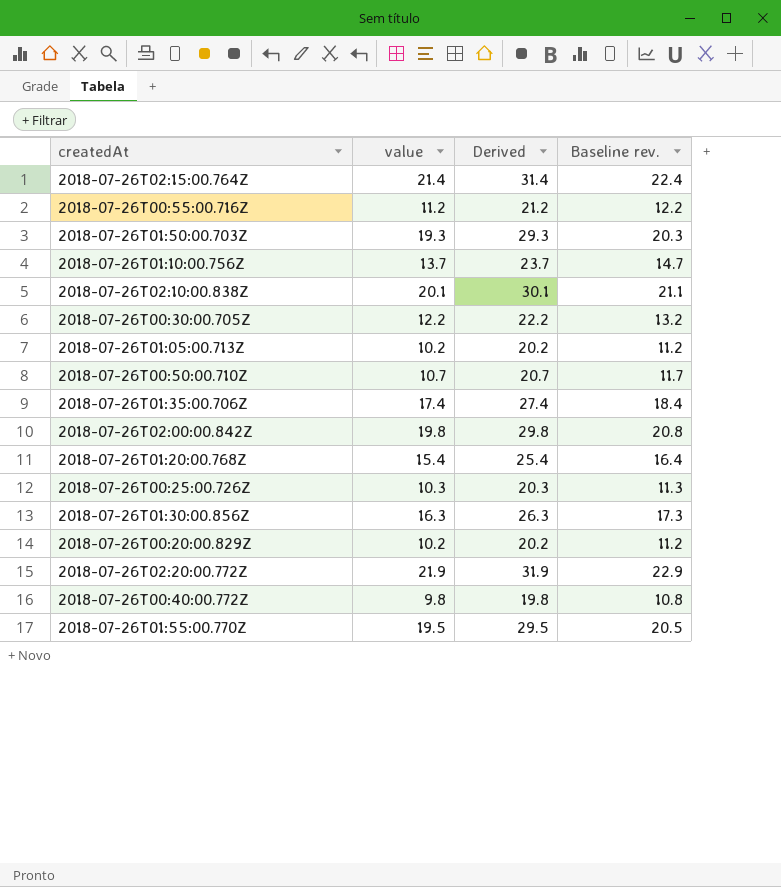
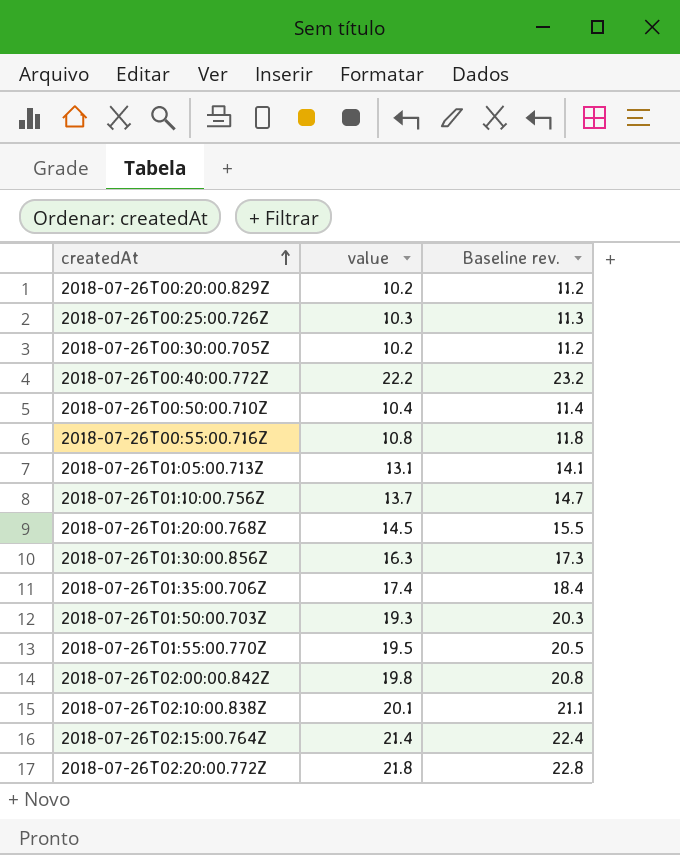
row order: none -> createdAt ascending
column Derived | formula: [value] + 10 -> none
2018-07-26T00:30:00.705Z | value: 12.2 -> 10.2
2018-07-26T00:30:00.705Z | Baseline rev.: 13.2 -> 11.2
2018-07-26T00:40:00.772Z | value: 9.8 -> 22.2
2018-07-26T00:40:00.772Z | Baseline rev.: 10.8 -> 23.2
2018-07-26T00:50:00.710Z | value: 10.7 -> 10.4
2018-07-26T00:50:00.710Z | Baseline rev.: 11.7 -> 11.4
2018-07-26T00:55:00.716Z | value: 11.2 -> 10.8
2018-07-26T00:55:00.716Z | Baseline rev.: 12.2 -> 11.8
2018-07-26T01:05:00.713Z | value: 10.2 -> 13.1
2018-07-26T01:05:00.713Z | Baseline rev.: 11.2 -> 14.1
2018-07-26T01:20:00.768Z | value: 15.4 -> 14.5
2018-07-26T01:20:00.768Z | Baseline rev.: 16.4 -> 15.5
2018-07-26T02:20:00.772Z | value: 21.9 -> 21.8
2018-07-26T02:20:00.772Z | Baseline rev.: 22.9 -> 22.8

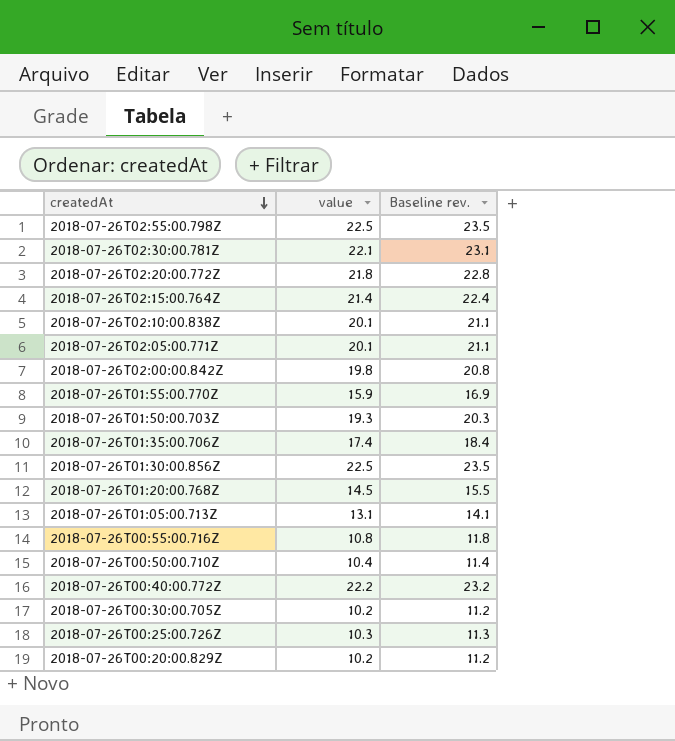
row order: createdAt ascending -> createdAt descending
row 2018-07-26T01:10:00.756Z: 13.7 | 14.7 -> none
row 2018-07-26T02:55:00.798Z: none -> 22.5 | 23.5
row 2018-07-26T02:30:00.781Z: none -> 22.1 | 23.1
row 2018-07-26T02:05:00.771Z: none -> 20.1 | 21.1
2018-07-26T01:55:00.770Z | value: 19.5 -> 15.9
2018-07-26T01:55:00.770Z | Baseline rev.: 20.5 -> 16.9
2018-07-26T01:30:00.856Z | value: 16.3 -> 22.5
2018-07-26T01:30:00.856Z | Baseline rev.: 17.3 -> 23.5

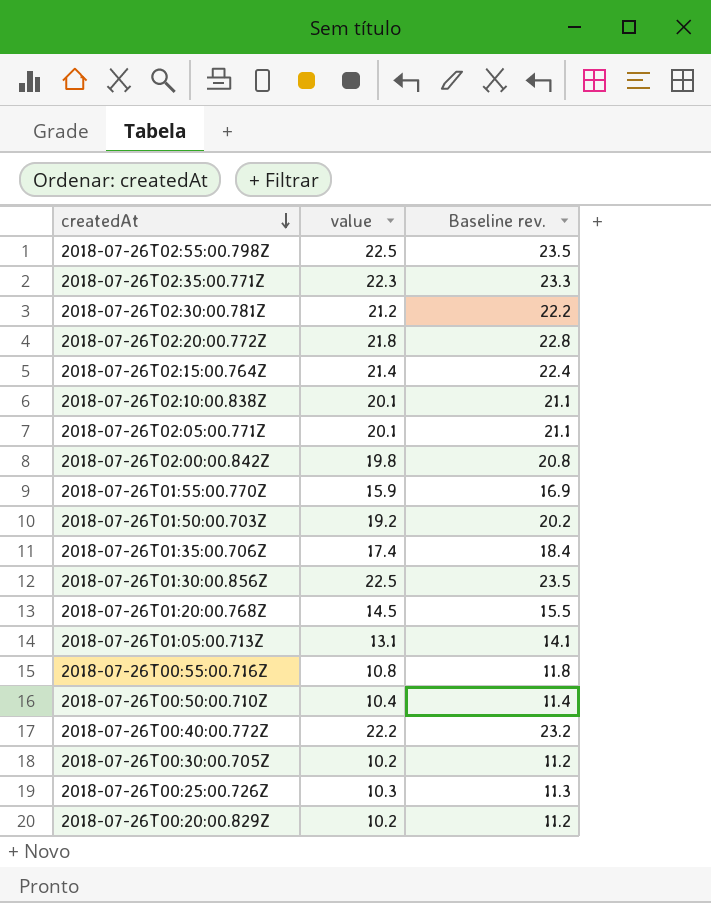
row 2018-07-26T02:35:00.771Z: none -> 22.3 | 23.3
2018-07-26T02:30:00.781Z | value: 22.1 -> 21.2
2018-07-26T02:30:00.781Z | Baseline rev.: 23.1 -> 22.2
2018-07-26T01:50:00.703Z | value: 19.3 -> 19.2
2018-07-26T01:50:00.703Z | Baseline rev.: 20.3 -> 20.2

